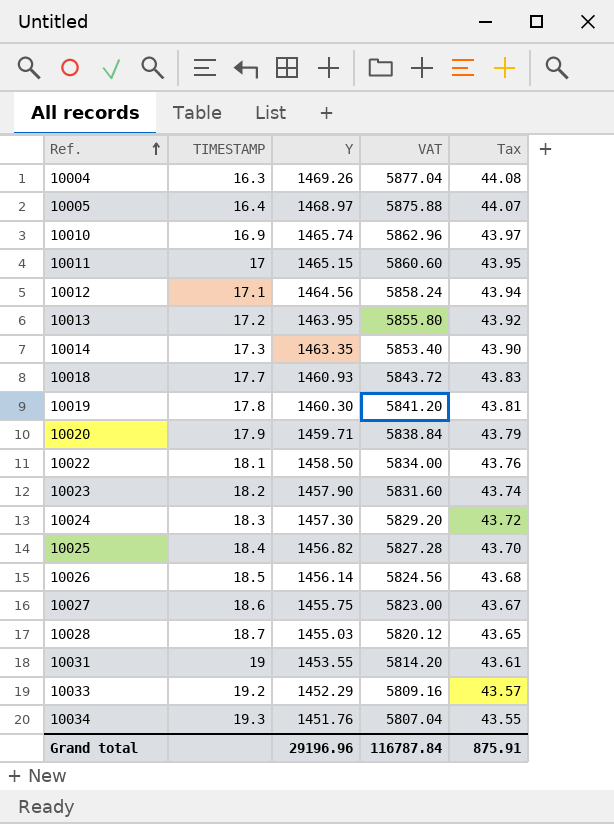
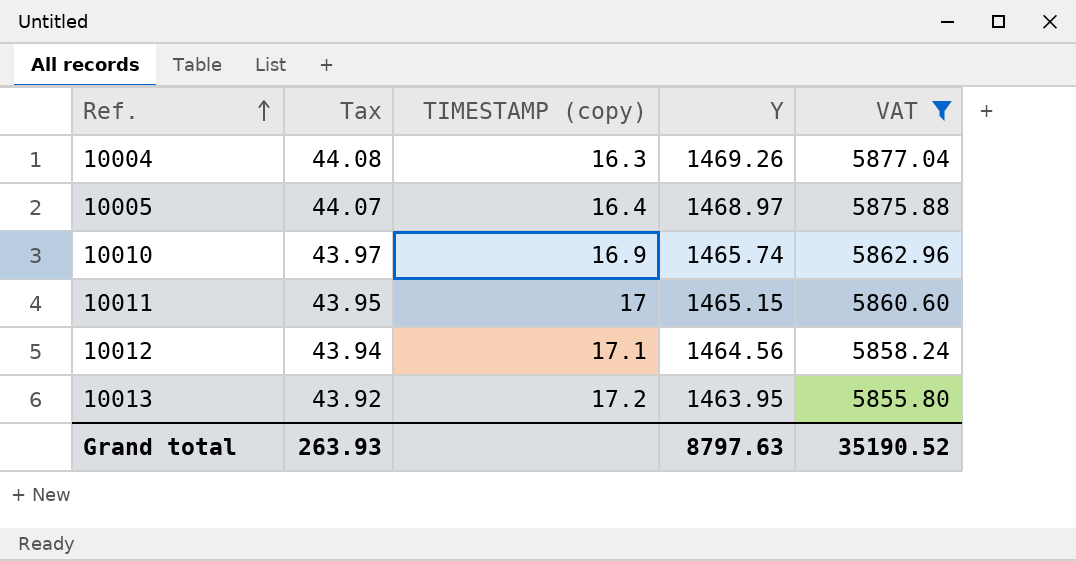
filter: none -> VAT >= 5855.80
column Tax | position: 5 -> 2
column name: TIMESTAMP -> TIMESTAMP (copy)
Grand total | Tax: 875.91 -> 263.93
Grand total | Y: 29196.96 -> 8797.63
Grand total | VAT: 116787.84 -> 35190.52

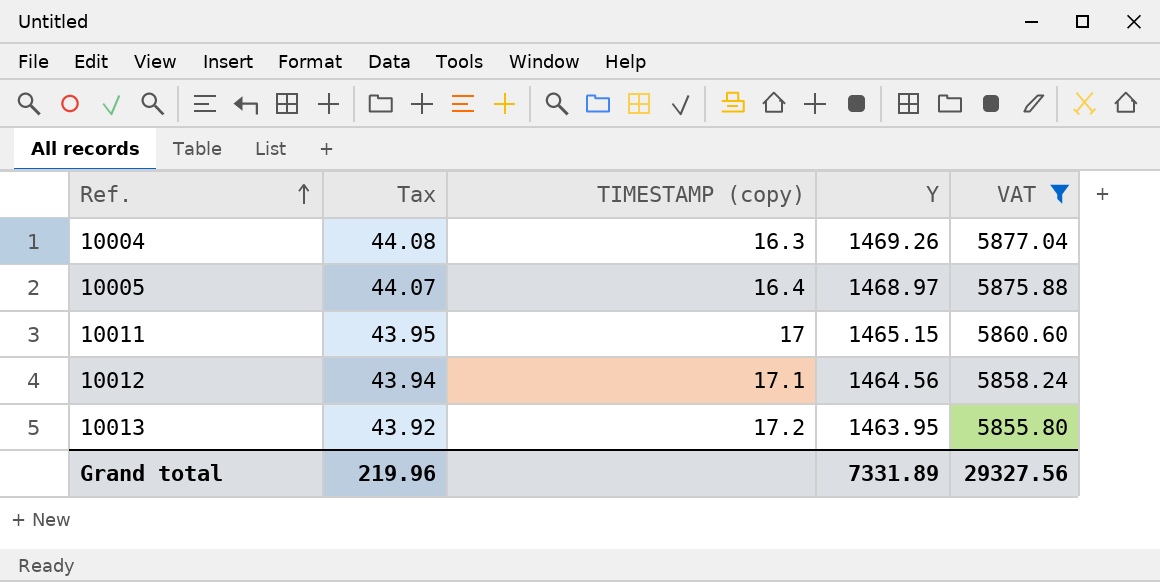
row 10010: 43.97 | 16.9 | 1465.74 | 5862.96 -> none
Grand total | Tax: 263.93 -> 219.96
Grand total | Y: 8797.63 -> 7331.89
Grand total | VAT: 35190.52 -> 29327.56

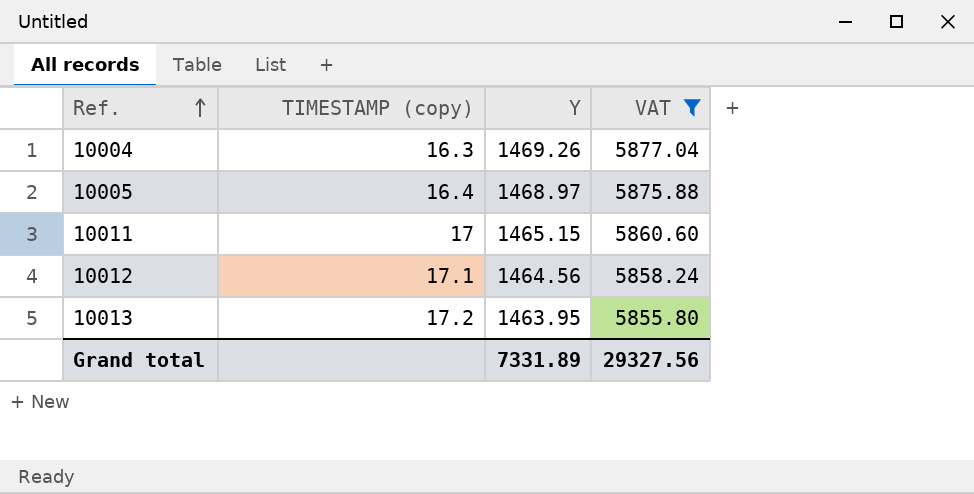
column Tax | formula: [Y] * 0.03 -> none

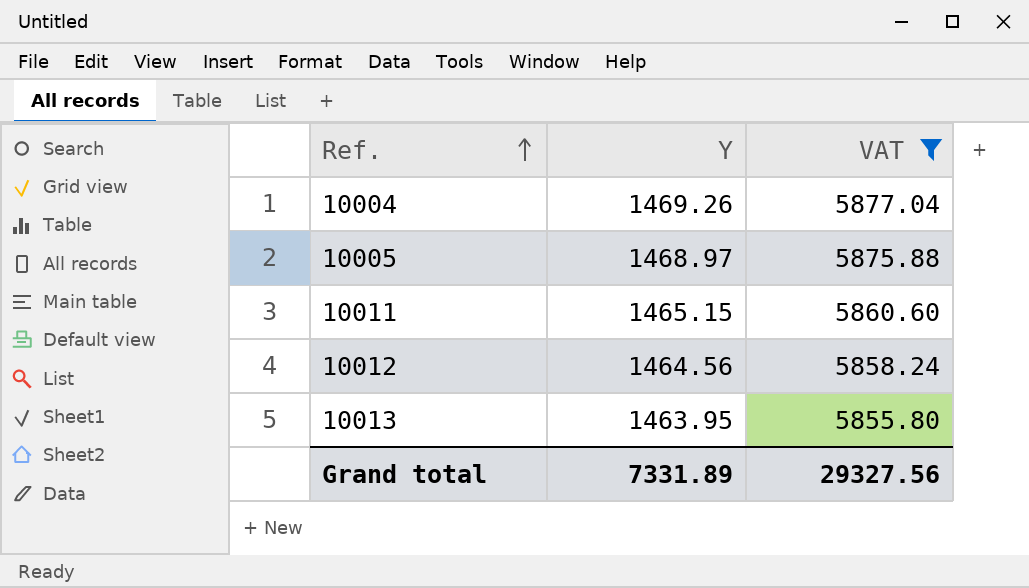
column TIMESTAMP (copy) | position: 2 -> none

